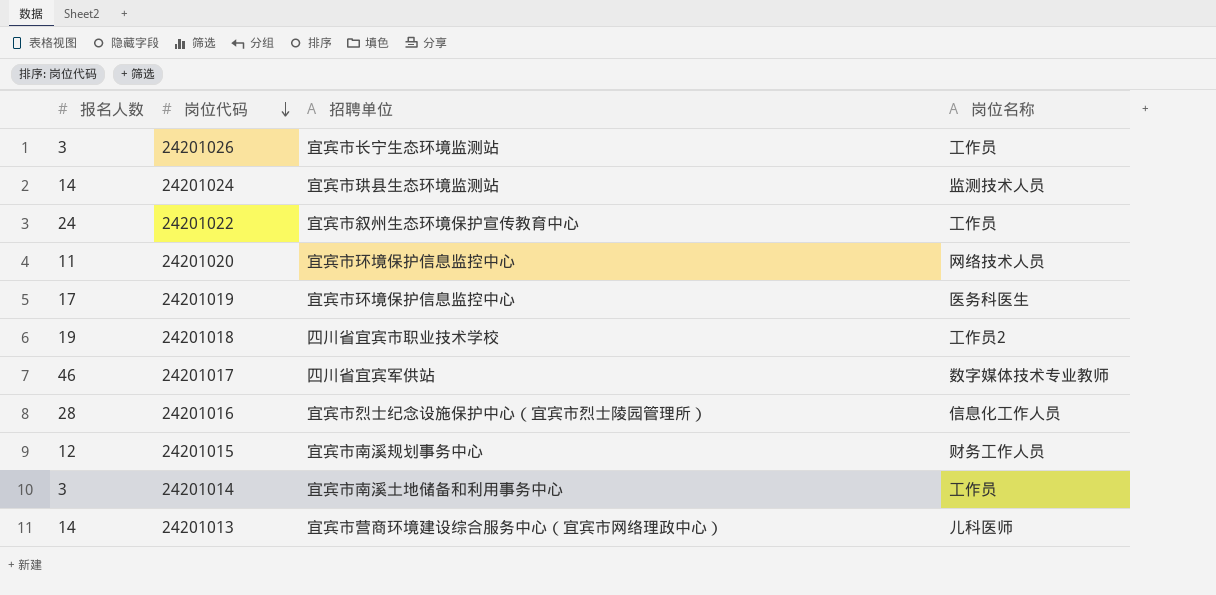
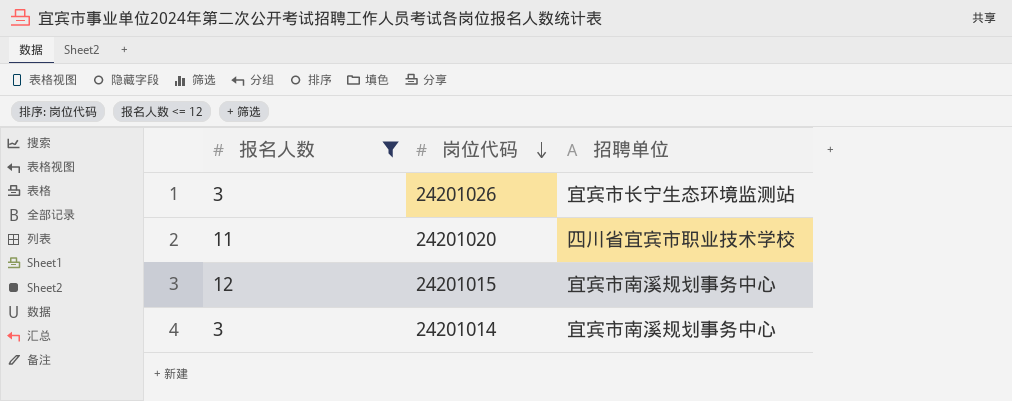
filter: none -> 报名人数 <= 12
column 岗位名称 | position: 4 -> none
24201020 | 招聘单位: 宜宾市环境保护信息监控中心 -> 四川省宜宾市职业技术学校
24201014 | 招聘单位: 宜宾市南溪土地储备和利用事务中心 -> 宜宾市南溪规划事务中心

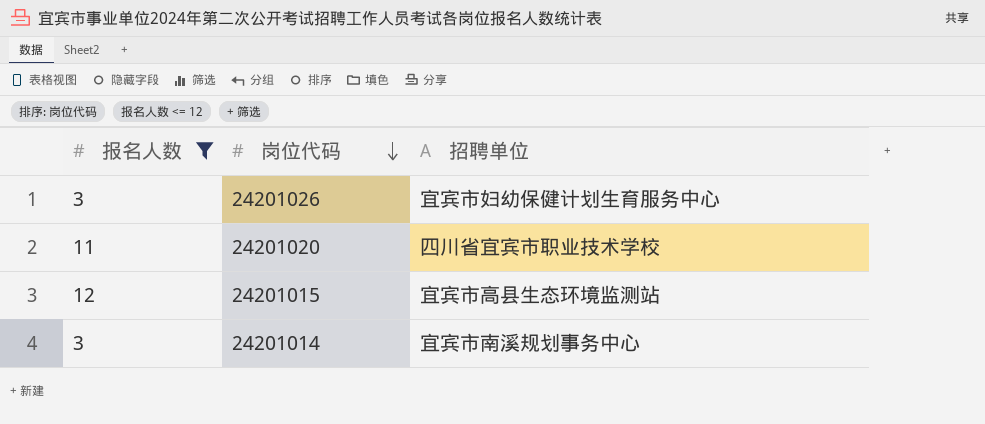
24201026 | 招聘单位: 宜宾市长宁生态环境监测站 -> 宜宾市妇幼保健计划生育服务中心
24201015 | 招聘单位: 宜宾市南溪规划事务中心 -> 宜宾市高县生态环境监测站

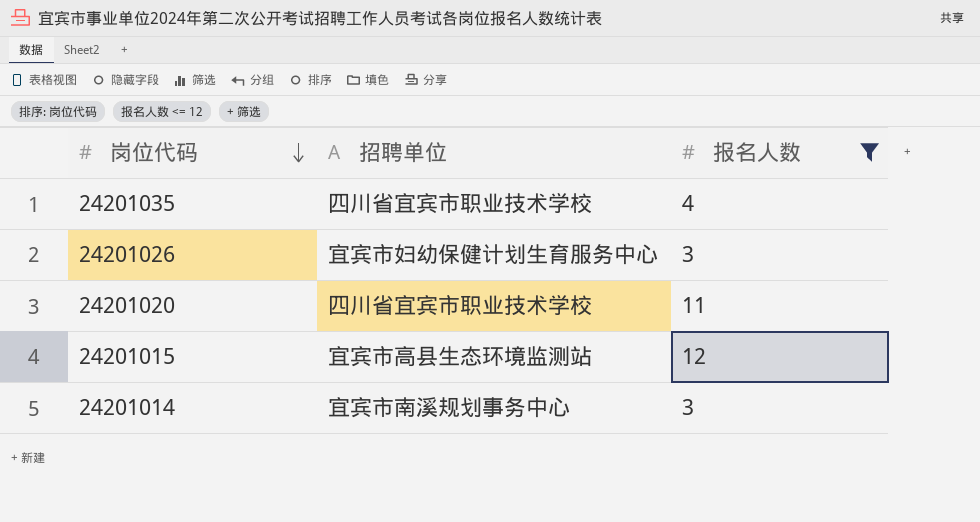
column 报名人数 | position: 1 -> 3
row 24201035: none -> 四川省宜宾市职业技术学校 | 4

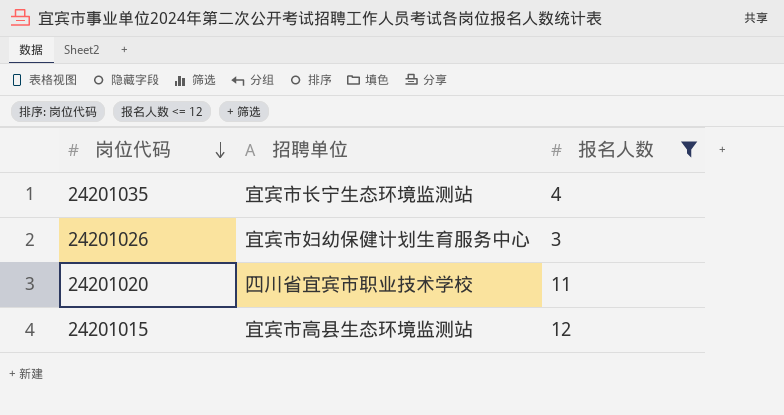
row 24201014: 宜宾市南溪规划事务中心 | 3 -> none
24201035 | 招聘单位: 四川省宜宾市职业技术学校 -> 宜宾市长宁生态环境监测站

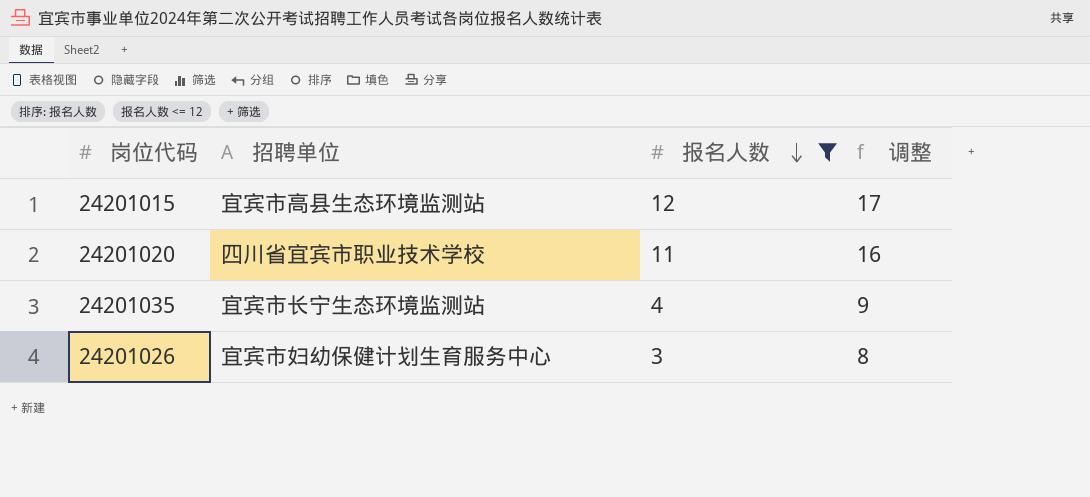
row order: 岗位代码 descending -> 报名人数 descending
column 调整 | formula: none -> [报名人数] + 5

